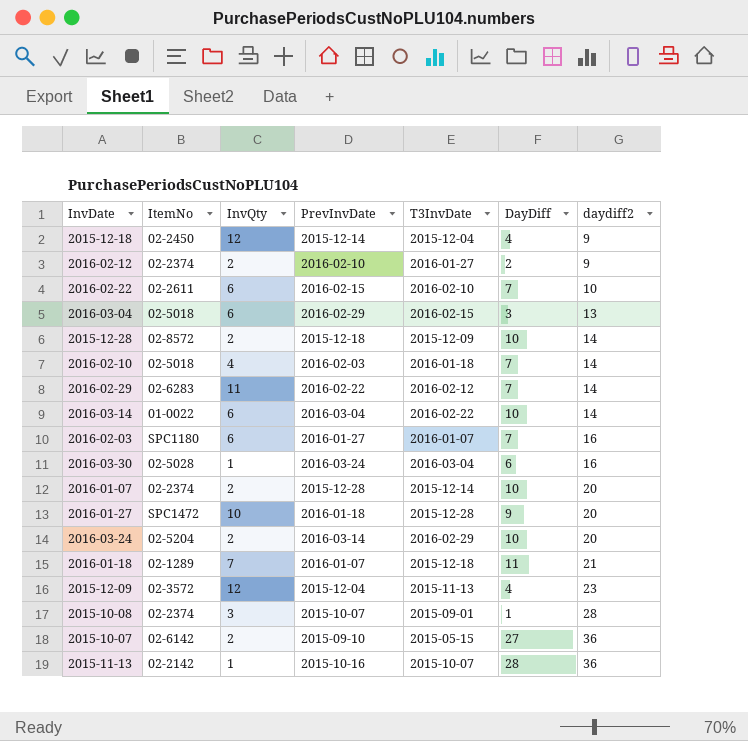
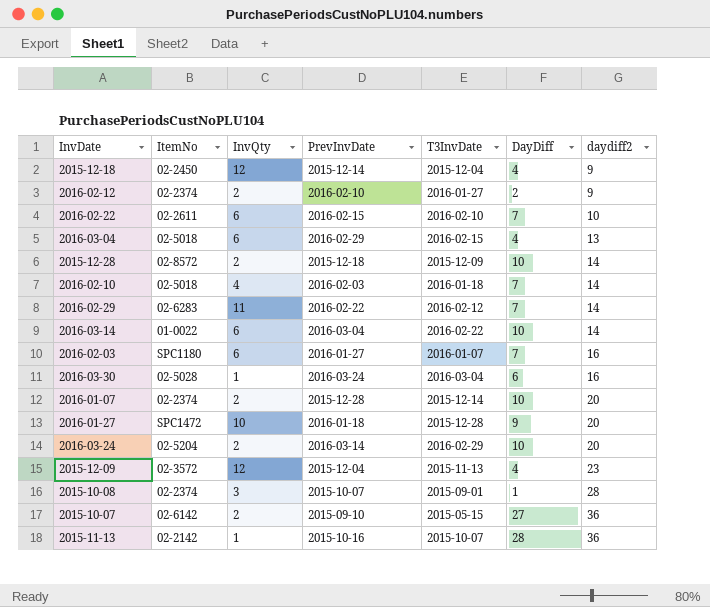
row 2016-01-18: 02-1289 | 7 | 2016-01-07 | 2015-12-18 | 11 | 21 -> none
2016-03-04 | DayDiff: 3 -> 4

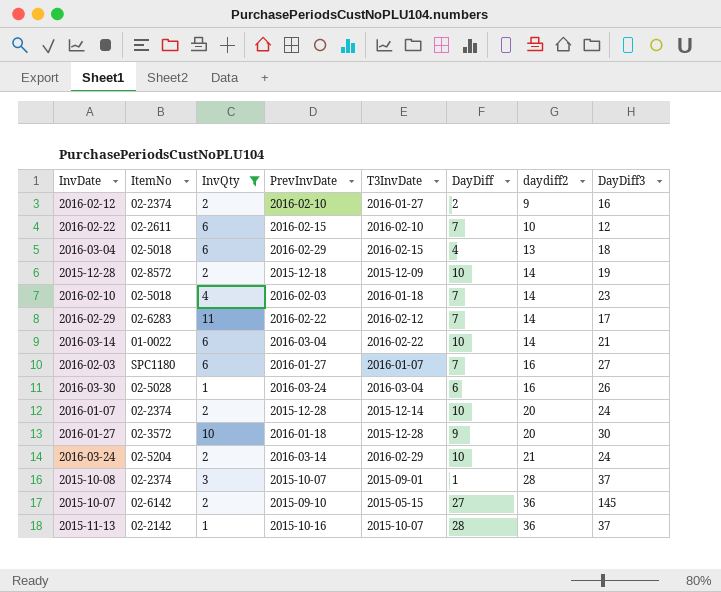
filter: none -> InvQty != 12
column DayDiff3 | position: none -> 8
2016-01-27 | ItemNo: SPC1472 -> 02-3572
2016-03-24 | daydiff2: 20 -> 21

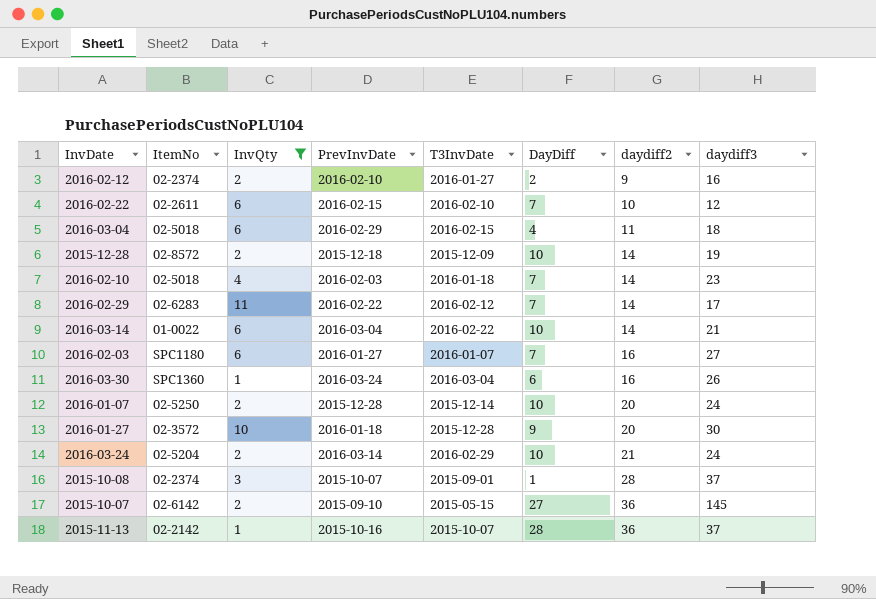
column name: DayDiff3 -> daydiff3
2016-03-04 | daydiff2: 13 -> 11
2016-03-30 | ItemNo: 02-5028 -> SPC1360
2016-01-07 | ItemNo: 02-2374 -> 02-5250

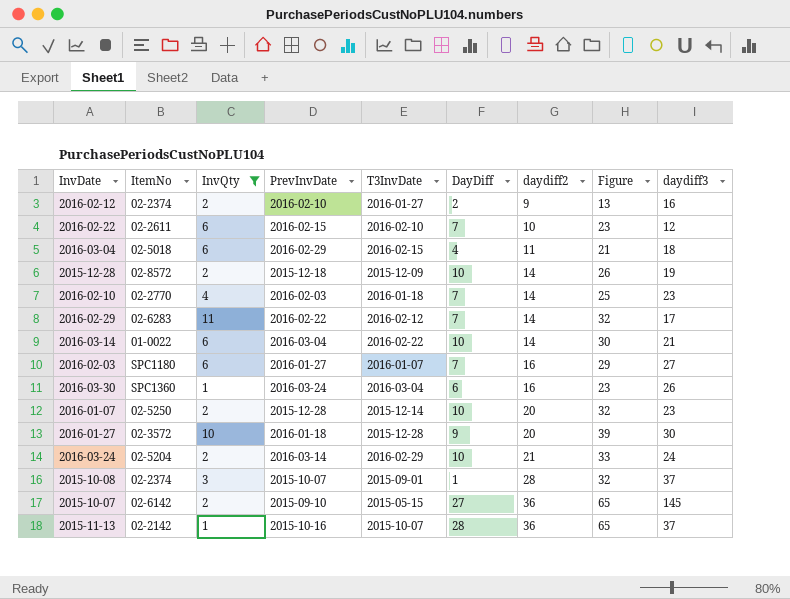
column Figure | formula: none -> [InvQty] + [DayDiff] + [daydiff2]
2016-02-10 | ItemNo: 02-5018 -> 02-2770
2016-01-07 | daydiff3: 24 -> 23

